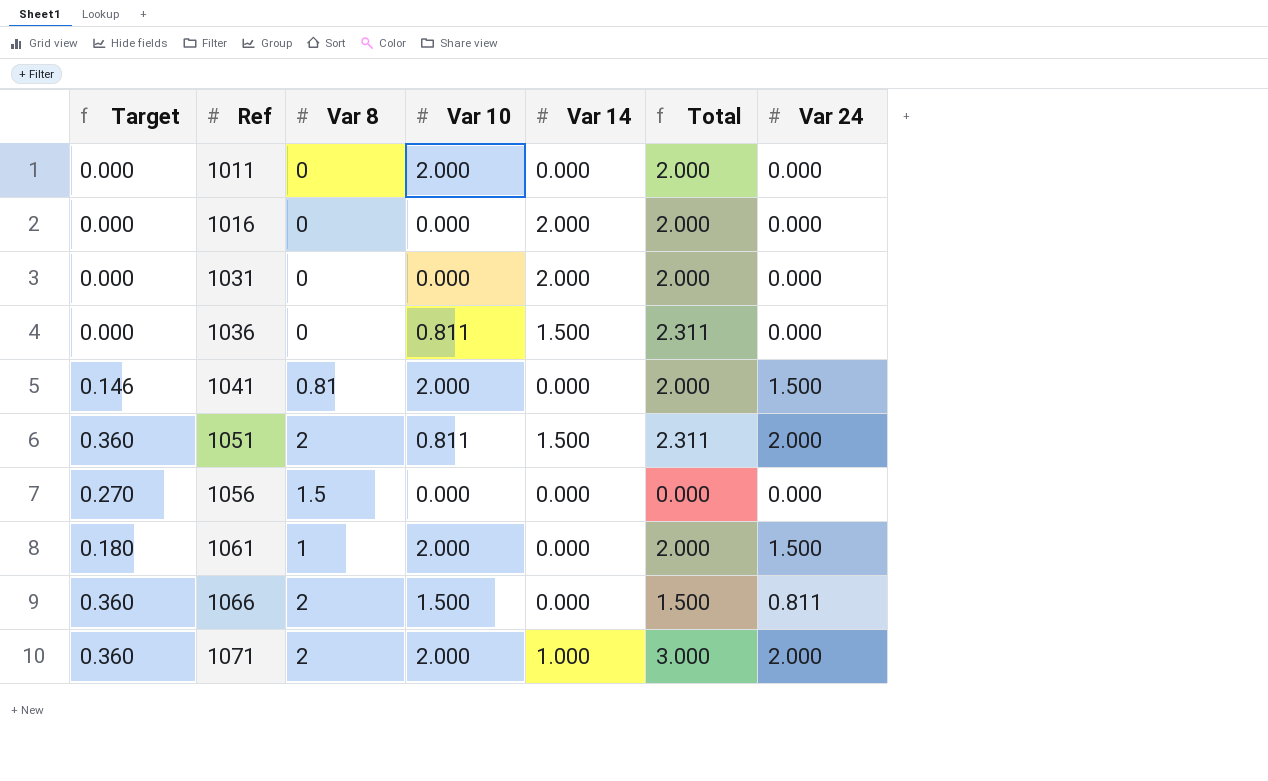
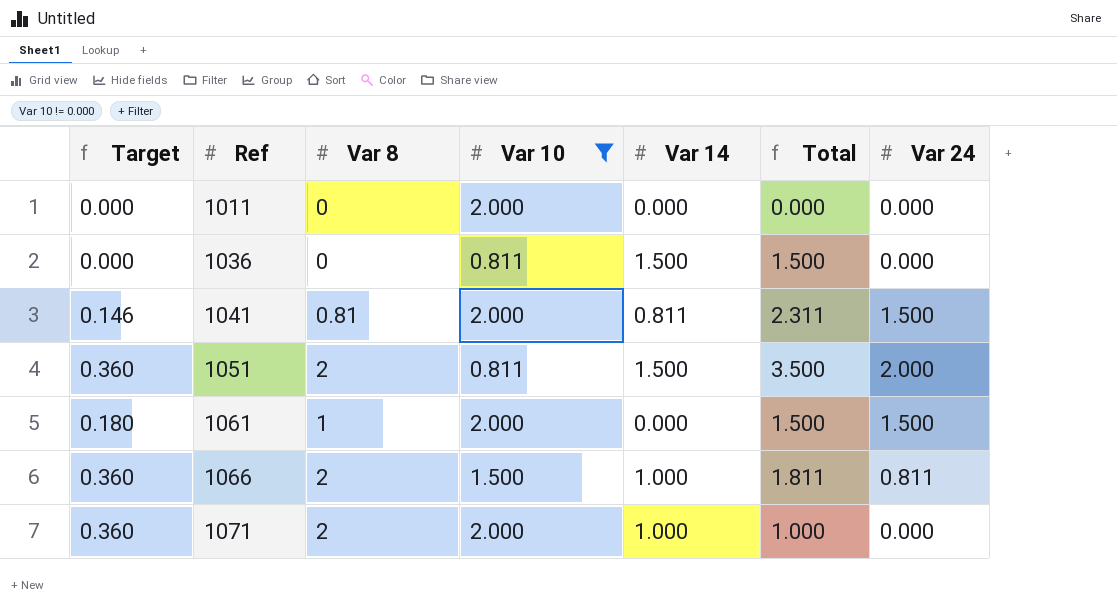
filter: none -> Var 10 != 0.000
column Total | formula: [Var 10] + [Var 14] -> [Var 14] + [Var 24]
1041 | Var 14: 0.000 -> 0.811
1066 | Var 14: 0.000 -> 1.000
1071 | Var 24: 2.000 -> 0.000

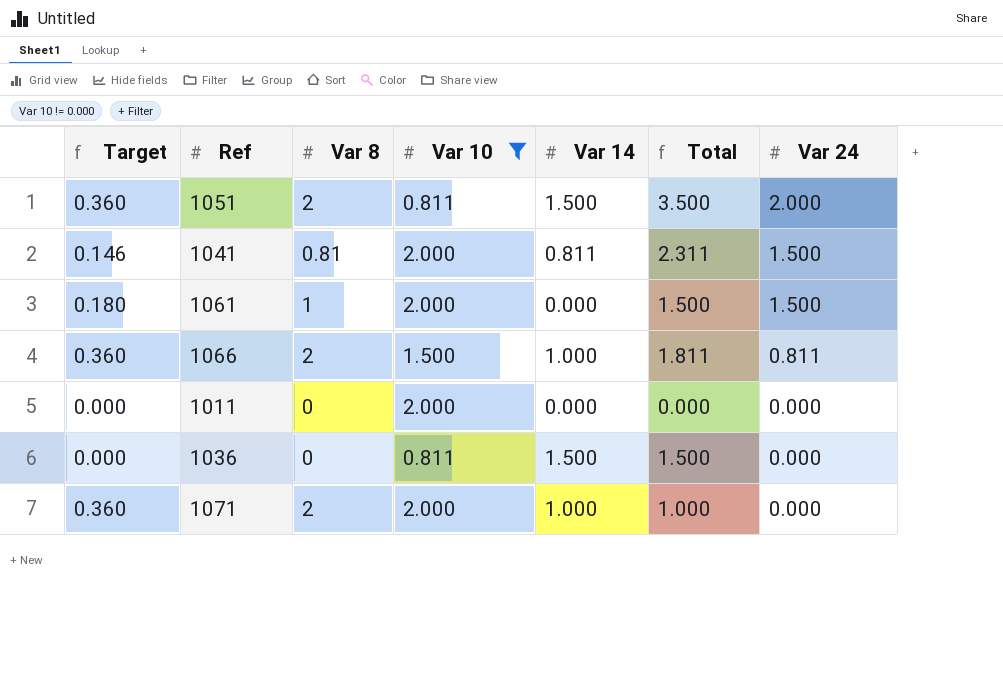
row order: Ref ascending -> Var 24 descending

